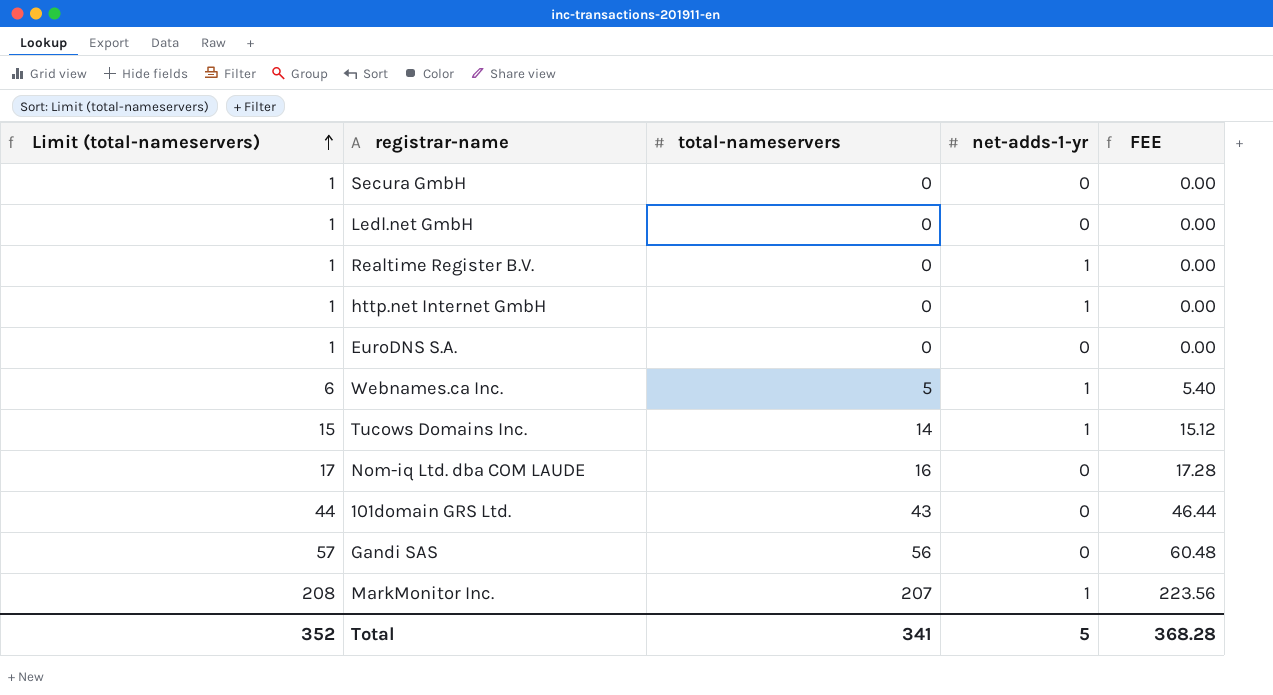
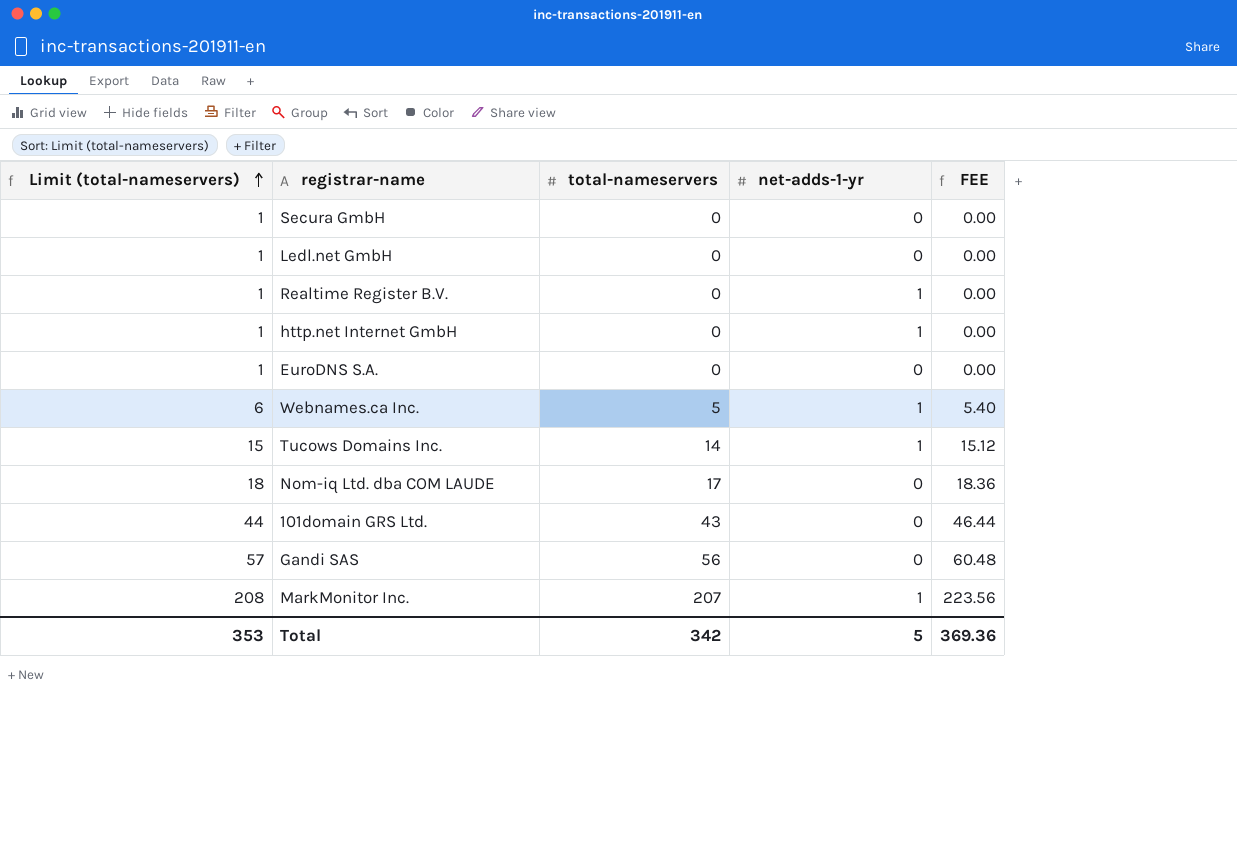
Nom-iq Ltd. dba COM LAUDE | Limit (total-nameservers): 17 -> 18
Nom-iq Ltd. dba COM LAUDE | total-nameservers: 16 -> 17
Nom-iq Ltd. dba COM LAUDE | FEE: 17.28 -> 18.36
Total | Limit (total-nameservers): 352 -> 353
Total | total-nameservers: 341 -> 342
Total | FEE: 368.28 -> 369.36

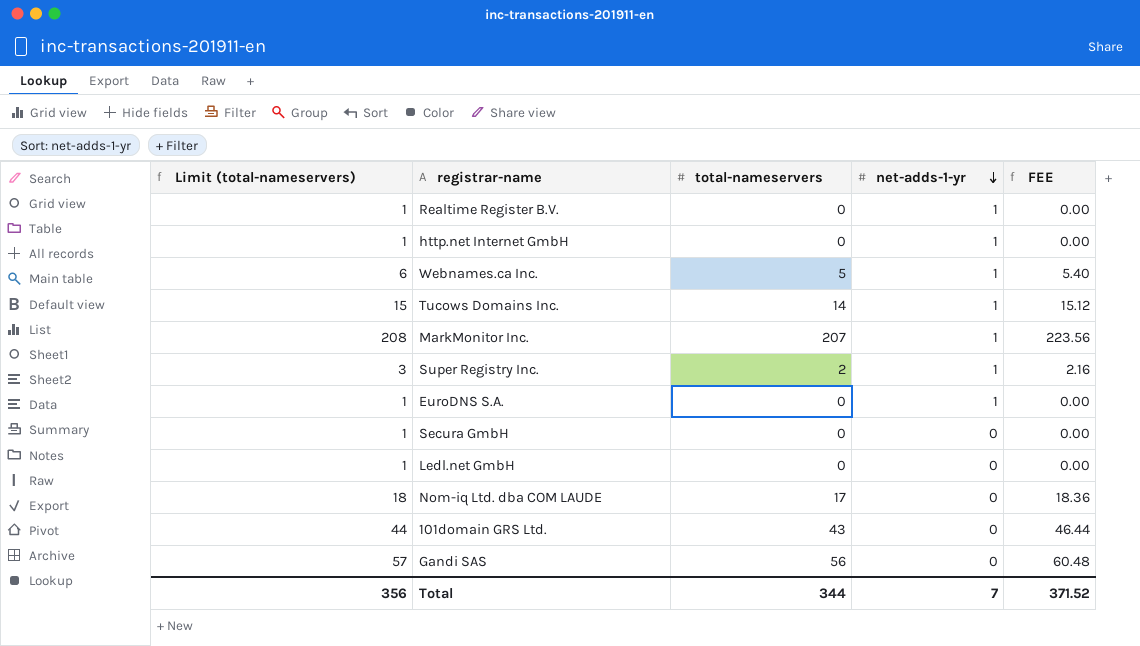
row order: Limit (total-nameservers) ascending -> net-adds-1-yr descending
row Super Registry Inc.: none -> 3 | 2 | 1 | 2.16
EuroDNS S.A. | net-adds-1-yr: 0 -> 1
Total | Limit (total-nameservers): 353 -> 356
Total | total-nameservers: 342 -> 344
Total | net-adds-1-yr: 5 -> 7
Total | FEE: 369.36 -> 371.52

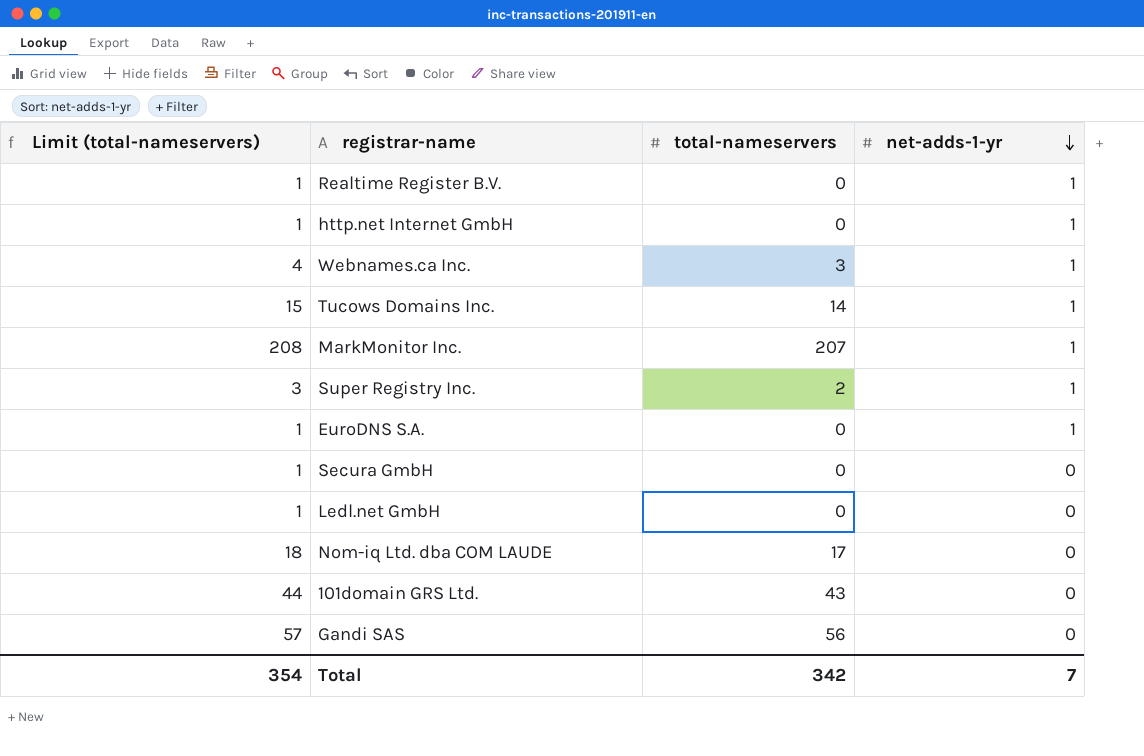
column FEE | formula: [total-nameservers] * 1.08 -> none
Webnames.ca Inc. | Limit (total-nameservers): 6 -> 4
Webnames.ca Inc. | total-nameservers: 5 -> 3
Total | Limit (total-nameservers): 356 -> 354
Total | total-nameservers: 344 -> 342

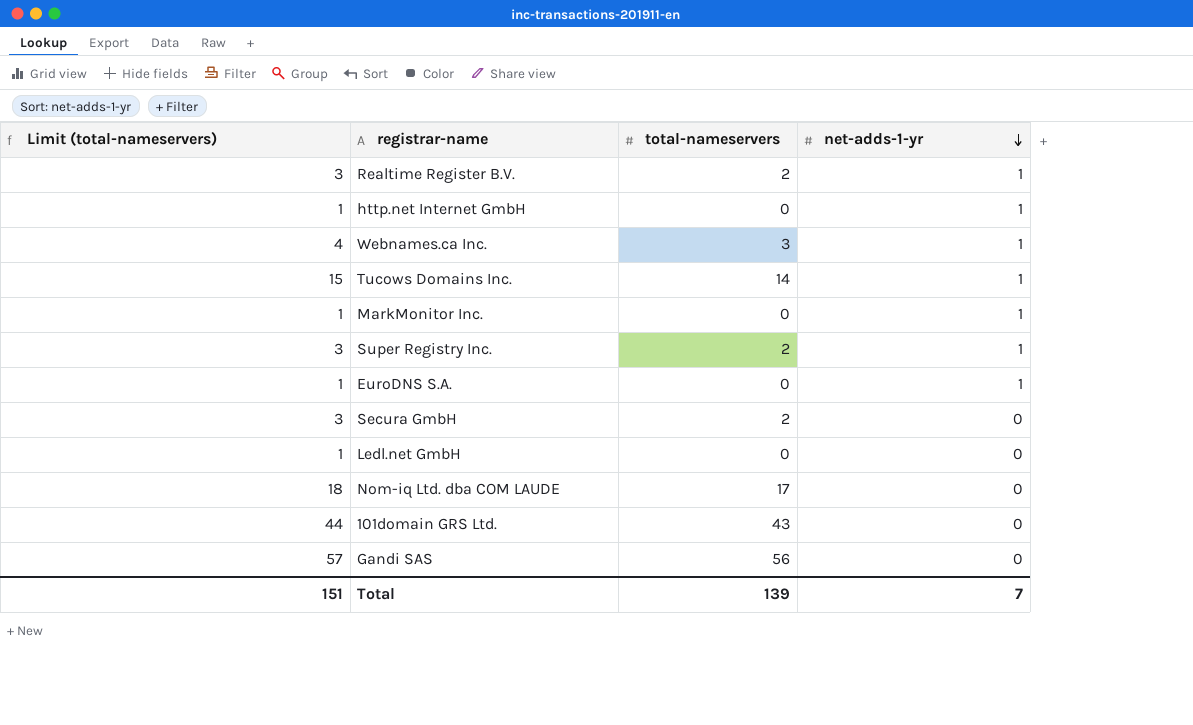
Realtime Register B.V. | Limit (total-nameservers): 1 -> 3
Realtime Register B.V. | total-nameservers: 0 -> 2
MarkMonitor Inc. | Limit (total-nameservers): 208 -> 1
MarkMonitor Inc. | total-nameservers: 207 -> 0
Secura GmbH | Limit (total-nameservers): 1 -> 3
Secura GmbH | total-nameservers: 0 -> 2
Total | Limit (total-nameservers): 354 -> 151
Total | total-nameservers: 342 -> 139

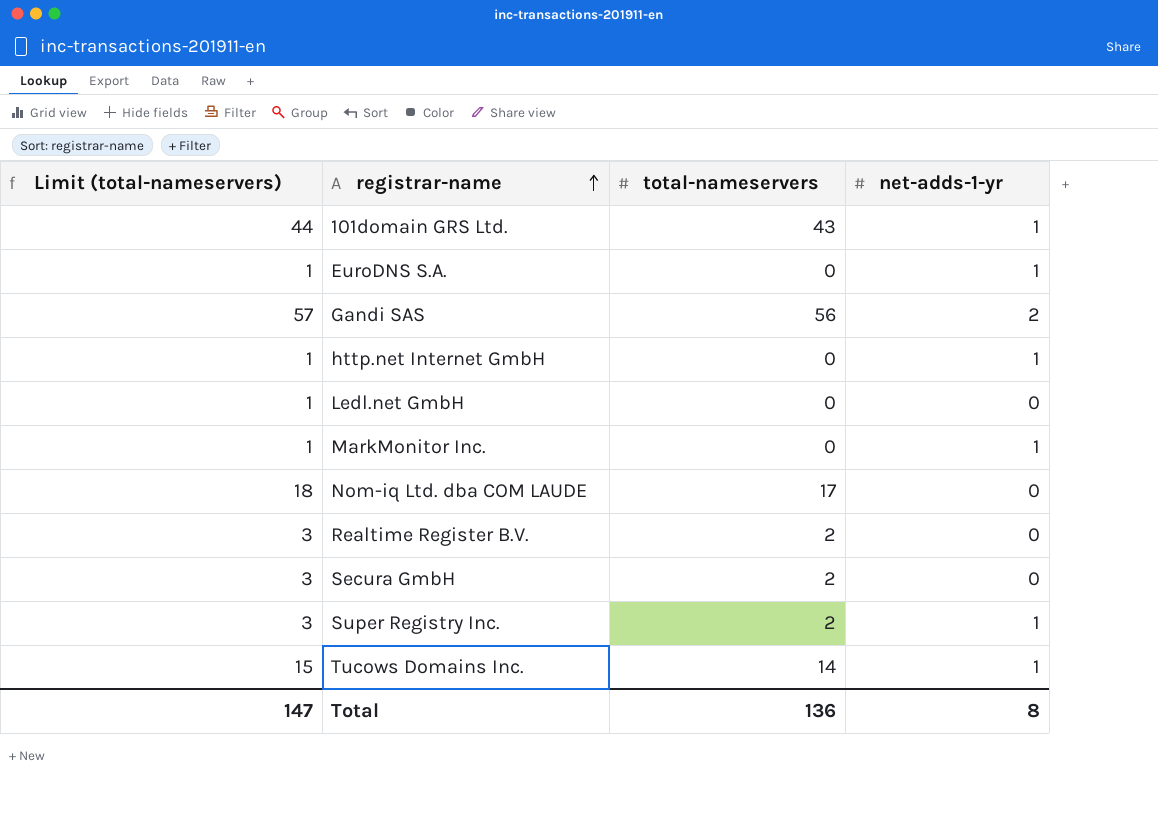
row order: net-adds-1-yr descending -> registrar-name ascending
row Webnames.ca Inc.: 4 | 3 | 1 -> none
101domain GRS Ltd. | net-adds-1-yr: 0 -> 1
Gandi SAS | net-adds-1-yr: 0 -> 2
Realtime Register B.V. | net-adds-1-yr: 1 -> 0
Total | Limit (total-nameservers): 151 -> 147
Total | total-nameservers: 139 -> 136
Total | net-adds-1-yr: 7 -> 8

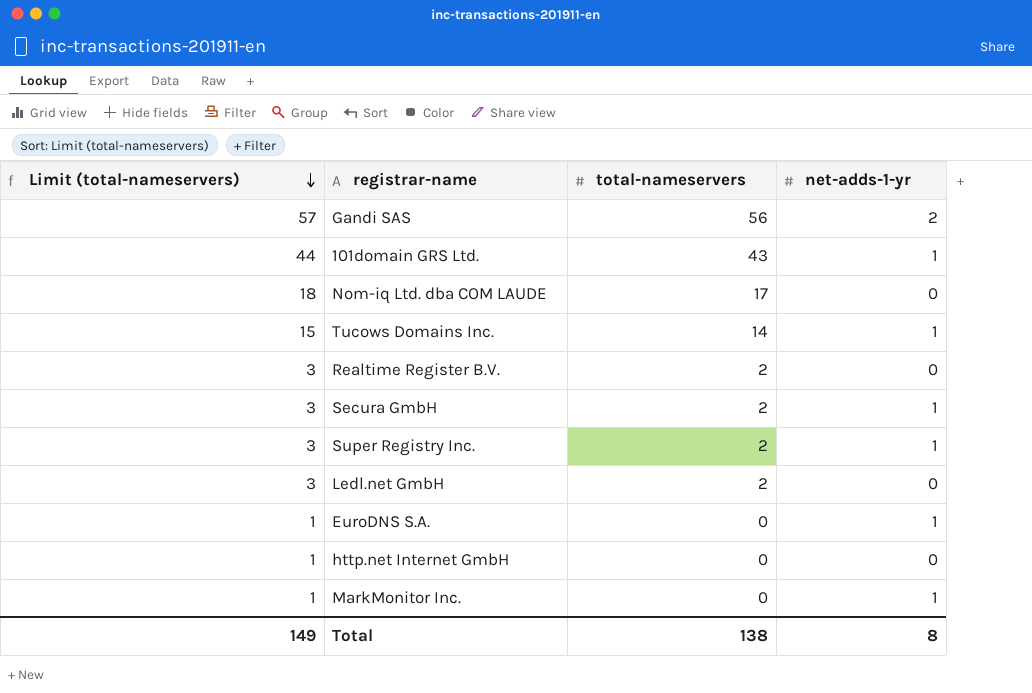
row order: registrar-name ascending -> Limit (total-nameservers) descending
Secura GmbH | net-adds-1-yr: 0 -> 1
Ledl.net GmbH | Limit (total-nameservers): 1 -> 3
Ledl.net GmbH | total-nameservers: 0 -> 2
http.net Internet GmbH | net-adds-1-yr: 1 -> 0
Total | Limit (total-nameservers): 147 -> 149
Total | total-nameservers: 136 -> 138

